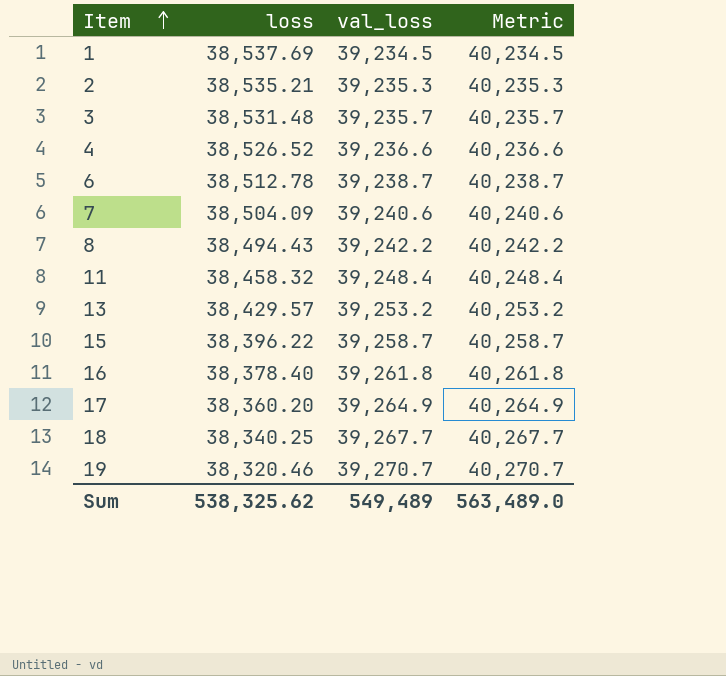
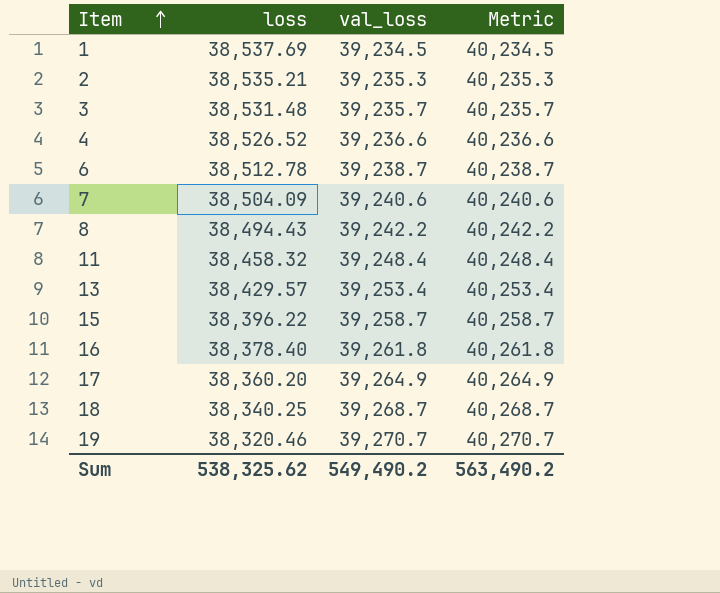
13 | val_loss: 39,253.2 -> 39,253.4
13 | Metric: 40,253.2 -> 40,253.4
18 | val_loss: 39,267.7 -> 39,268.7
18 | Metric: 40,267.7 -> 40,268.7
Sum | val_loss: 549,489 -> 549,490.2
Sum | Metric: 563,489.0 -> 563,490.2

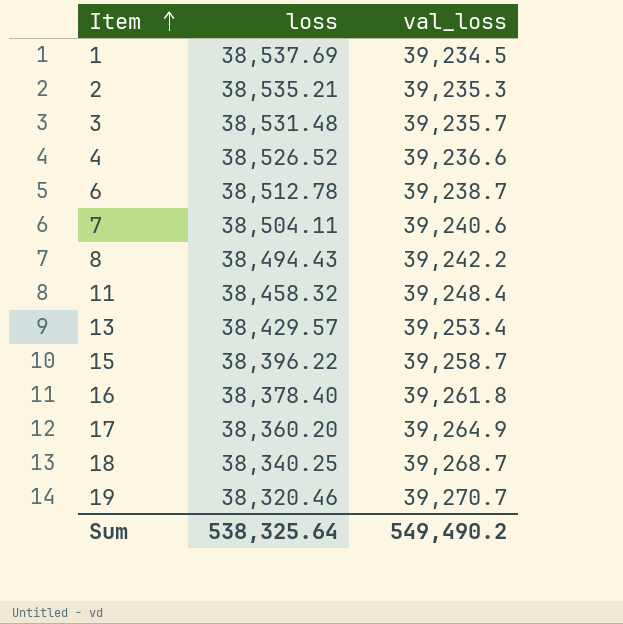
column Metric | formula: [val_loss] + 1000 -> none
7 | loss: 38,504.09 -> 38,504.11
Sum | loss: 538,325.62 -> 538,325.64

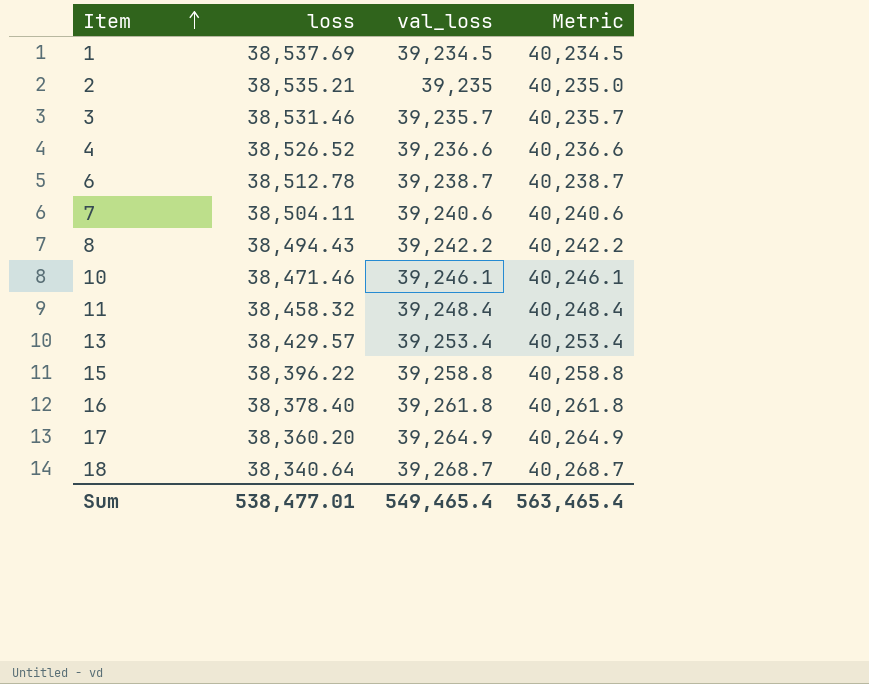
column Metric | formula: none -> [val_loss] + 1000
row 19: 38,320.46 | 39,270.7 -> none
2 | val_loss: 39,235.3 -> 39,235
3 | loss: 38,531.48 -> 38,531.46
row 10: none -> 38,471.46 | 39,246.1 | 40,246.1
15 | val_loss: 39,258.7 -> 39,258.8
18 | loss: 38,340.25 -> 38,340.64
Sum | loss: 538,325.64 -> 538,477.01
Sum | val_loss: 549,490.2 -> 549,465.4

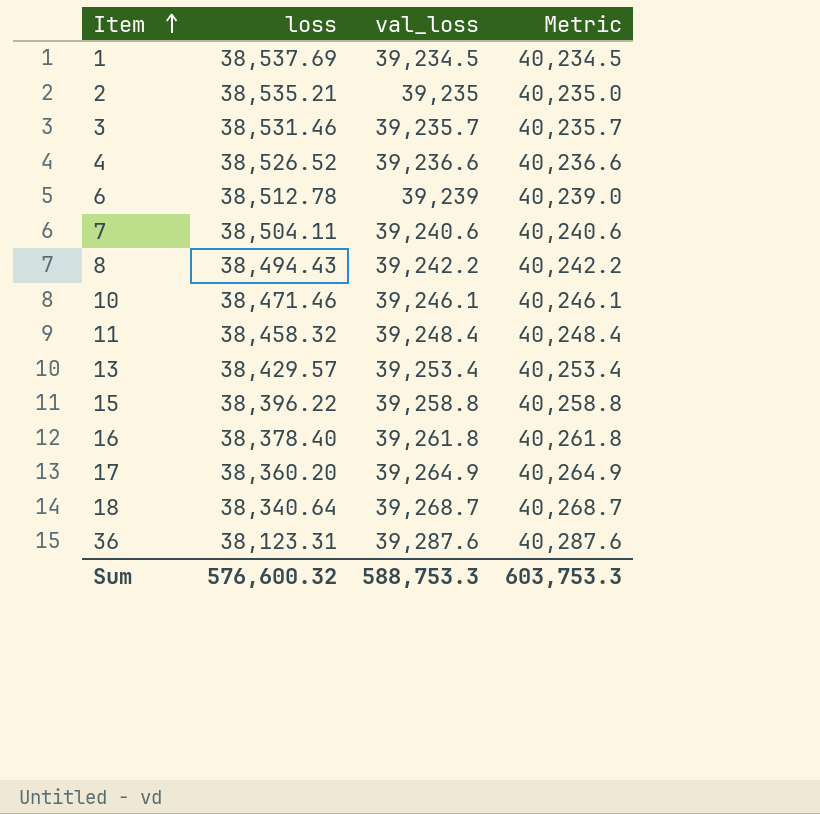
6 | val_loss: 39,238.7 -> 39,239
6 | Metric: 40,238.7 -> 40,239.0
row 36: none -> 38,123.31 | 39,287.6 | 40,287.6
Sum | loss: 538,477.01 -> 576,600.32
Sum | val_loss: 549,465.4 -> 588,753.3
Sum | Metric: 563,465.4 -> 603,753.3

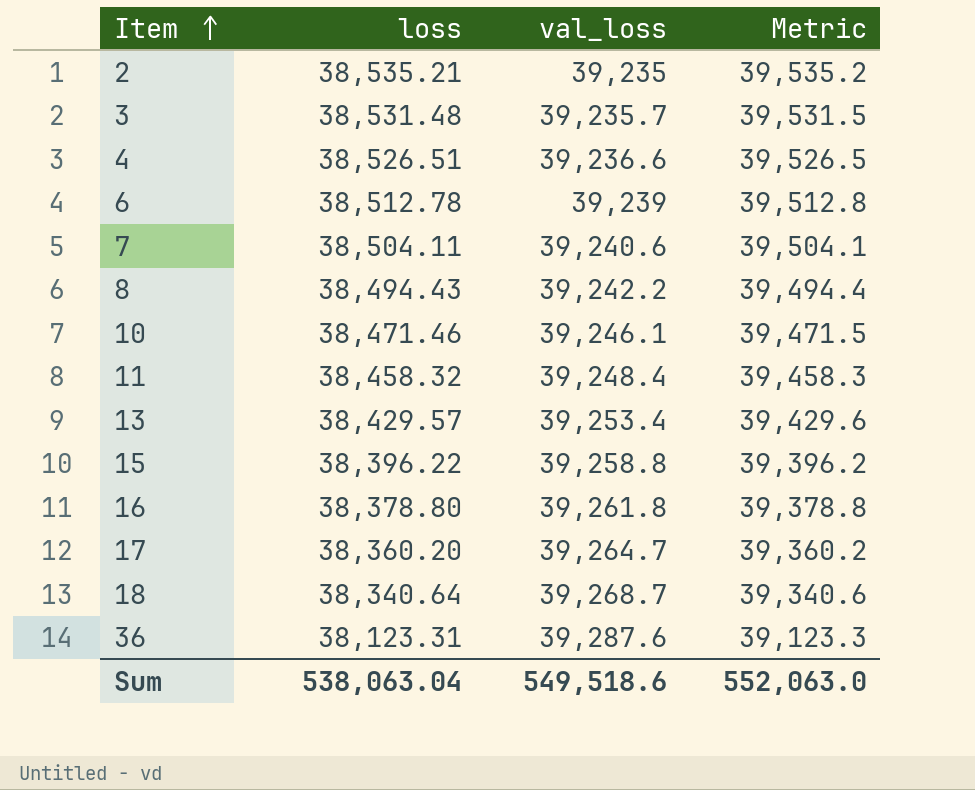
column Metric | formula: [val_loss] + 1000 -> [loss] + 1000
row 1: 38,537.69 | 39,234.5 | 40,234.5 -> none
3 | loss: 38,531.46 -> 38,531.48
4 | loss: 38,526.52 -> 38,526.51
16 | loss: 38,378.40 -> 38,378.80
17 | val_loss: 39,264.9 -> 39,264.7
Sum | loss: 576,600.32 -> 538,063.04
Sum | val_loss: 588,753.3 -> 549,518.6
Sum | Metric: 603,753.3 -> 552,063.0

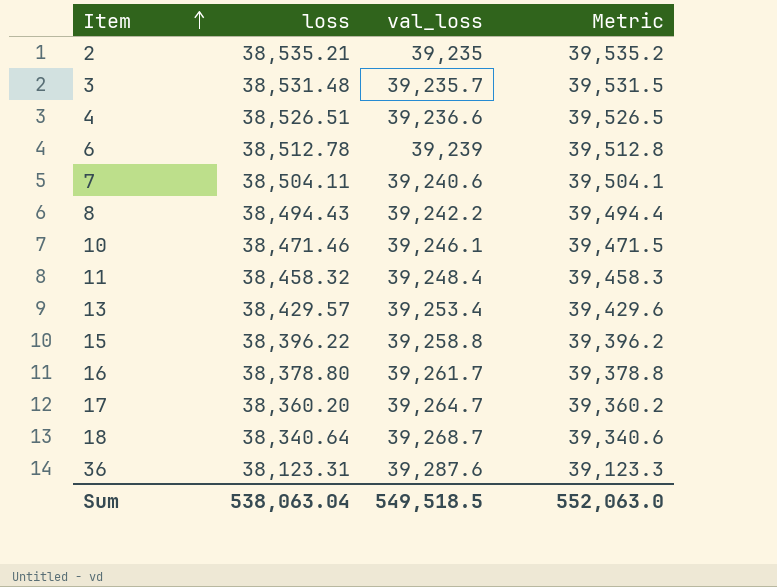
16 | val_loss: 39,261.8 -> 39,261.7
Sum | val_loss: 549,518.6 -> 549,518.5

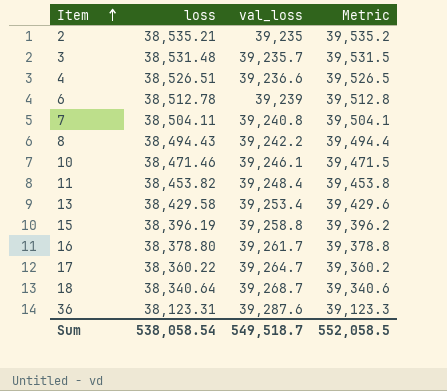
7 | val_loss: 39,240.6 -> 39,240.8
11 | loss: 38,458.32 -> 38,453.82
11 | Metric: 39,458.3 -> 39,453.8
13 | loss: 38,429.57 -> 38,429.58
15 | loss: 38,396.22 -> 38,396.19
17 | loss: 38,360.20 -> 38,360.22
Sum | loss: 538,063.04 -> 538,058.54
Sum | val_loss: 549,518.5 -> 549,518.7
Sum | Metric: 552,063.0 -> 552,058.5

